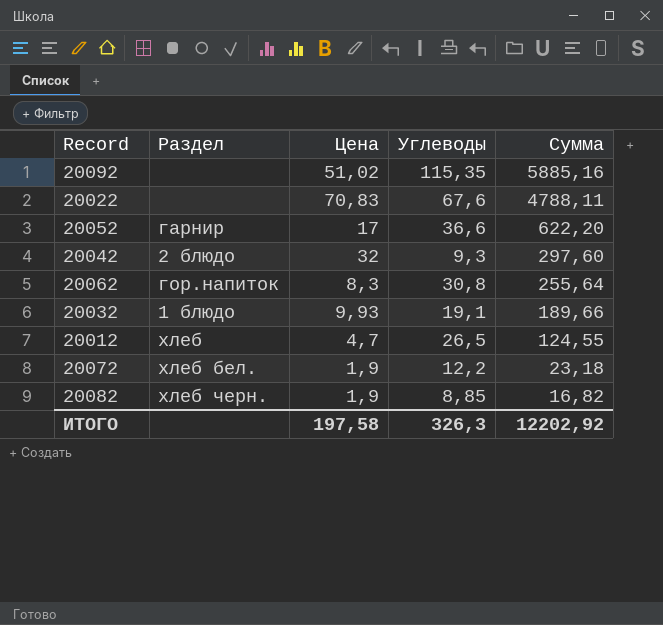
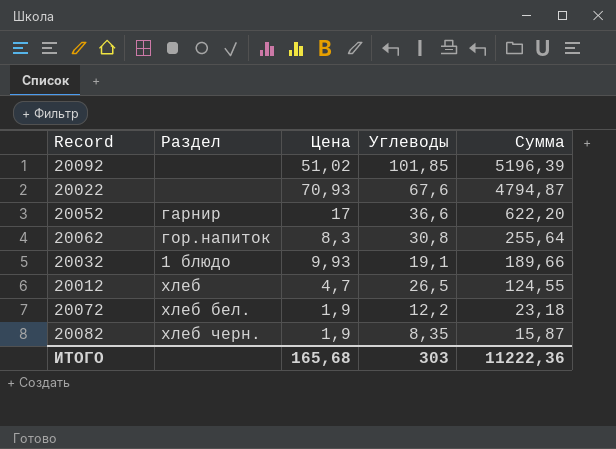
row 20042: 2 блюдо | 32 | 9,3 | 297,60 -> none
20092 | Углеводы: 115,35 -> 101,85
20092 | Сумма: 5885,16 -> 5196,39
20022 | Цена: 70,83 -> 70,93
20022 | Сумма: 4788,11 -> 4794,87
20082 | Углеводы: 8,85 -> 8,35
20082 | Сумма: 16,82 -> 15,87
ИТОГО | Цена: 197,58 -> 165,68
ИТОГО | Углеводы: 326,3 -> 303
ИТОГО | Сумма: 12202,92 -> 11222,36

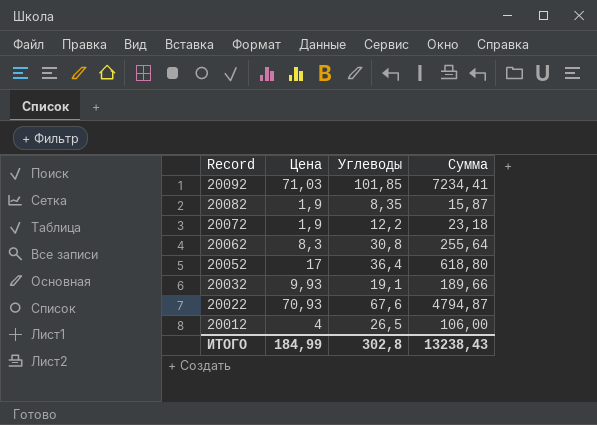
row order: Сумма descending -> Record descending
column Раздел | position: 2 -> none
20092 | Цена: 51,02 -> 71,03
20092 | Сумма: 5196,39 -> 7234,41
20052 | Углеводы: 36,6 -> 36,4
20052 | Сумма: 622,20 -> 618,80
20012 | Цена: 4,7 -> 4
20012 | Сумма: 124,55 -> 106,00
ИТОГО | Цена: 165,68 -> 184,99
ИТОГО | Углеводы: 303 -> 302,8
ИТОГО | Сумма: 11222,36 -> 13238,43

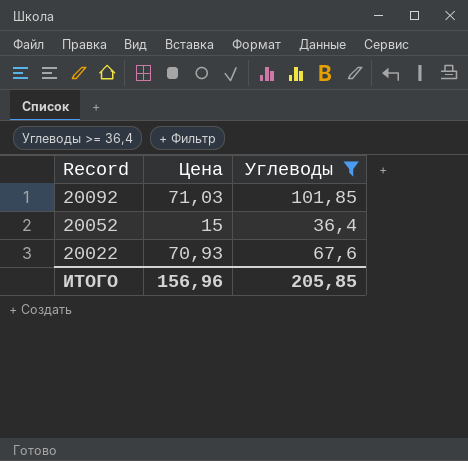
filter: none -> Углеводы >= 36,4
column Сумма | formula: [Цена] * [Углеводы] -> none
20052 | Цена: 17 -> 15
ИТОГО | Цена: 184,99 -> 156,96
ИТОГО | Углеводы: 302,8 -> 205,85

